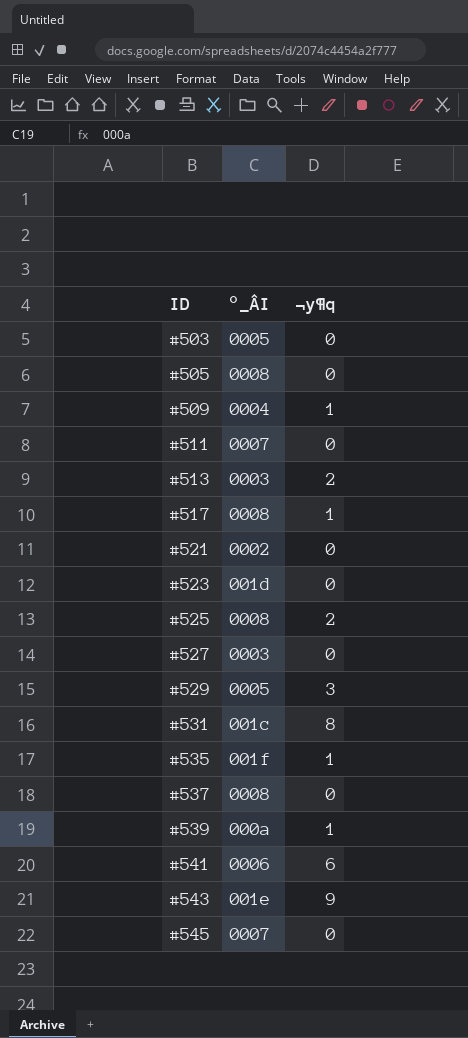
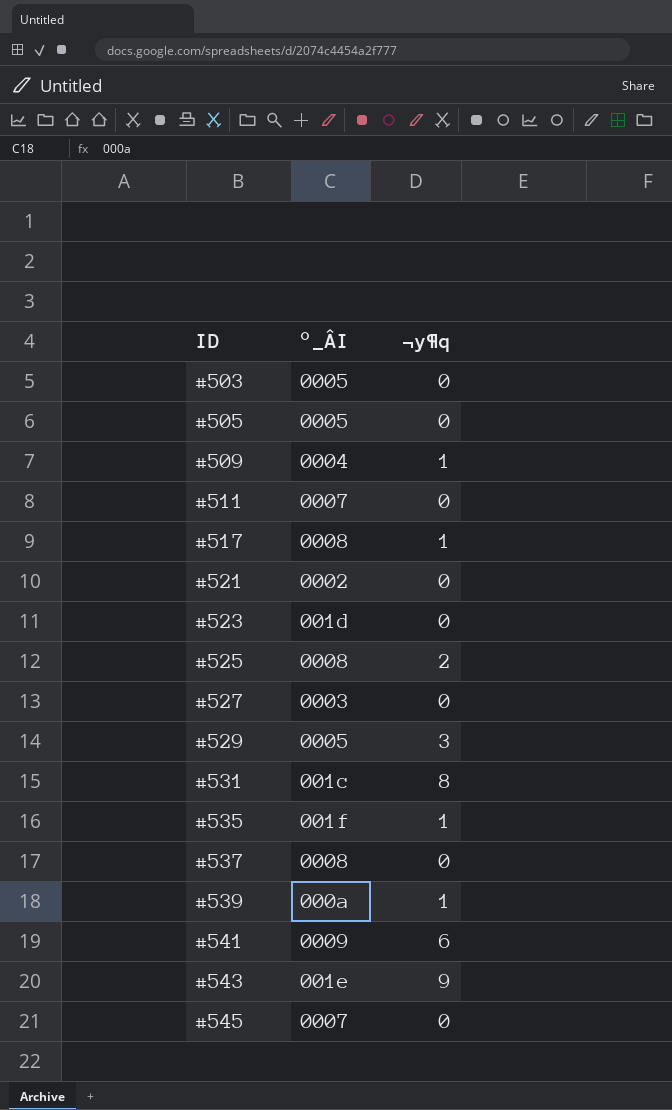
row #513: 0003 | 2 -> none
#505 | °_ÂI: 0008 -> 0005
#541 | °_ÂI: 0006 -> 0009

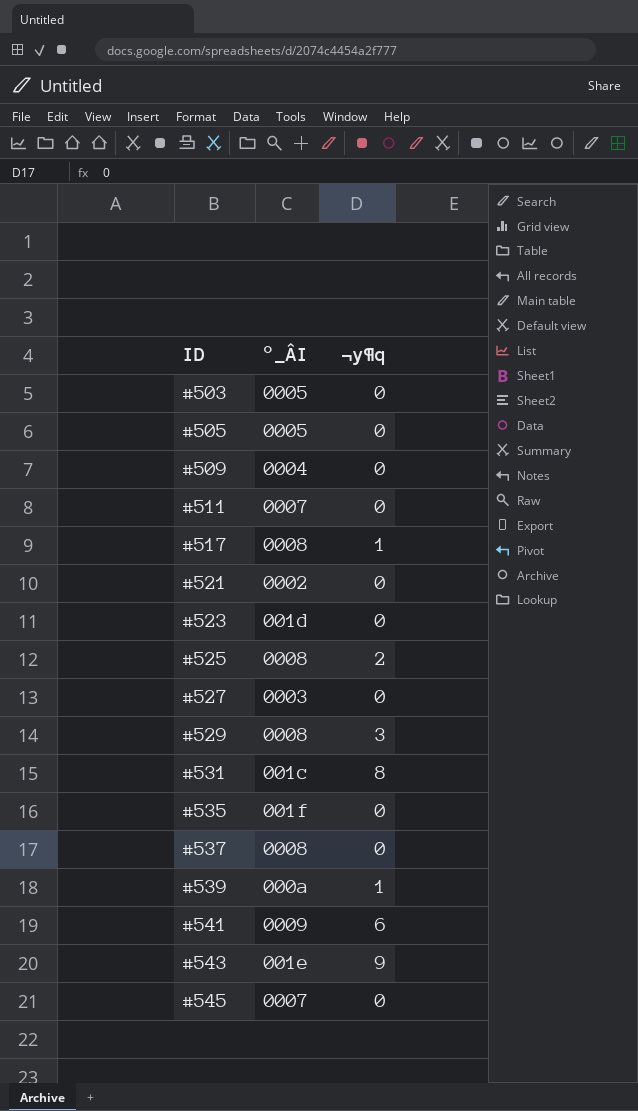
#509 | ¬y¶q: 1 -> 0
#529 | °_ÂI: 0005 -> 0008
#535 | ¬y¶q: 1 -> 0

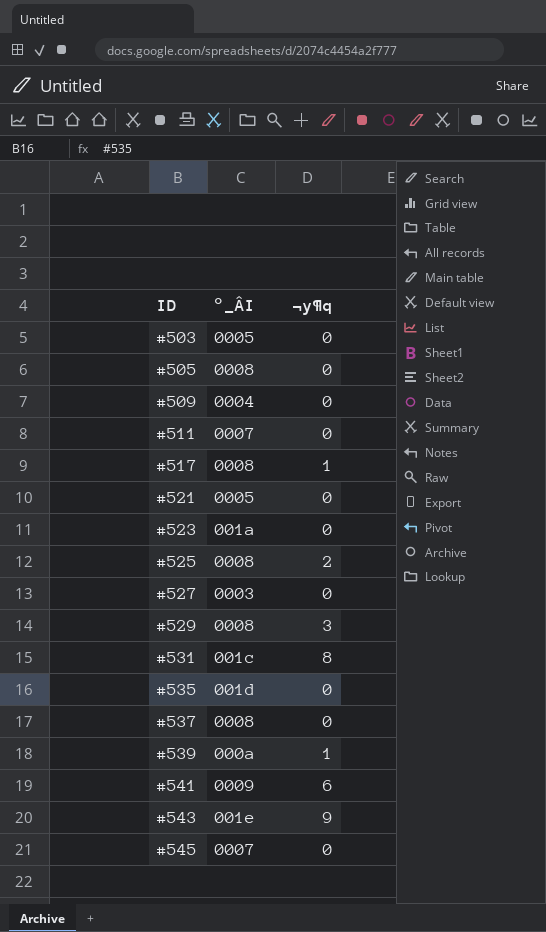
#505 | °_ÂI: 0005 -> 0008
#521 | °_ÂI: 0002 -> 0005
#523 | °_ÂI: 001d -> 001a
#535 | °_ÂI: 001f -> 001d

